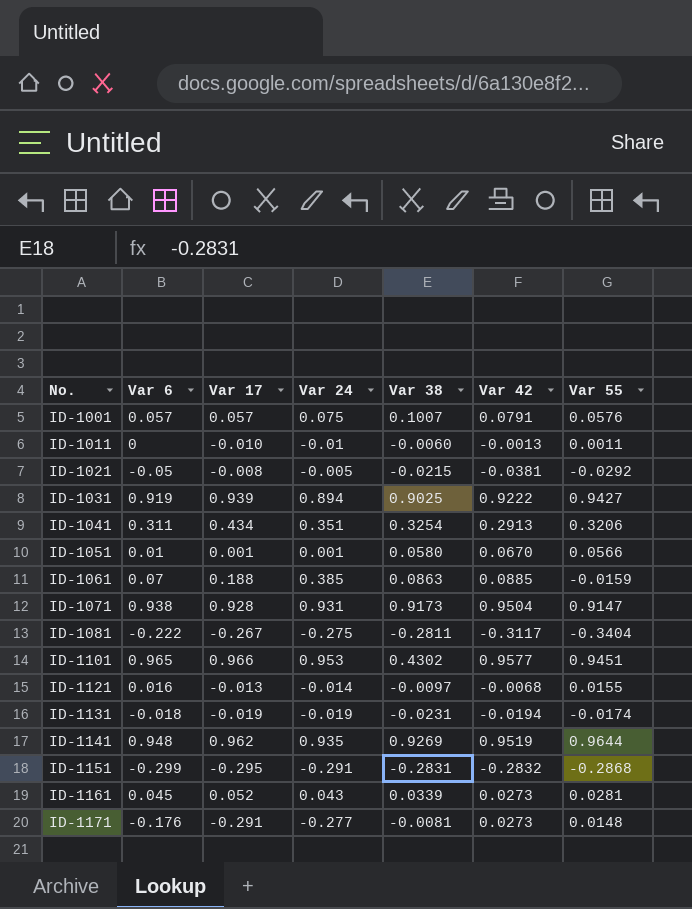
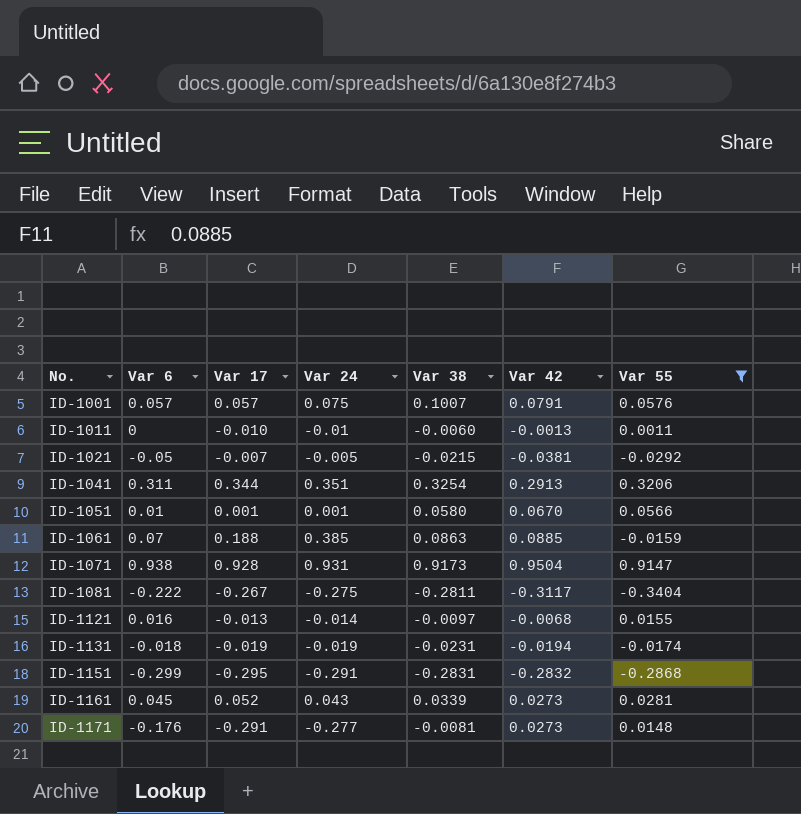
filter: none -> Var 55 <= 0.9147
ID-1021 | Var 17: -0.008 -> -0.007
ID-1041 | Var 17: 0.434 -> 0.344

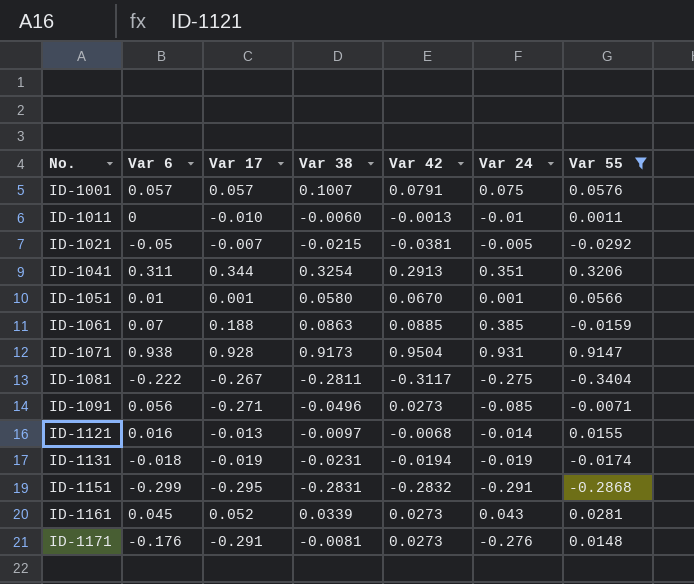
column Var 24 | position: 4 -> 6
row ID-1091: none -> 0.056 | -0.271 | -0.0496 | 0.0273 | -0.085 | -0.0071
ID-1171 | Var 24: -0.277 -> -0.276

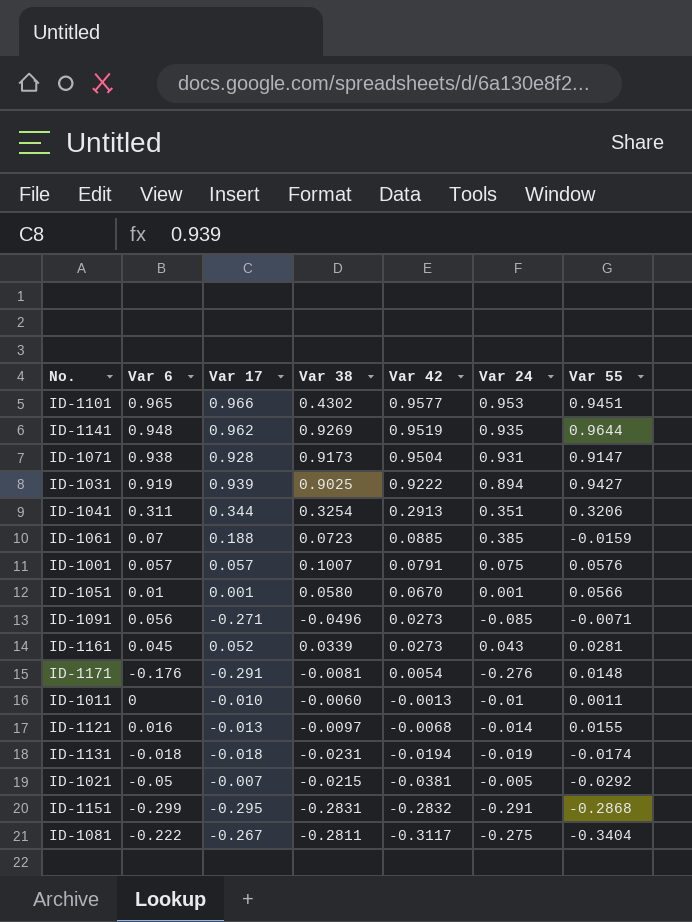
filter: Var 55 <= 0.9147 -> none
row order: No. ascending -> Var 42 descending
ID-1061 | Var 38: 0.0863 -> 0.0723
ID-1171 | Var 42: 0.0273 -> 0.0054
ID-1131 | Var 17: -0.019 -> -0.018

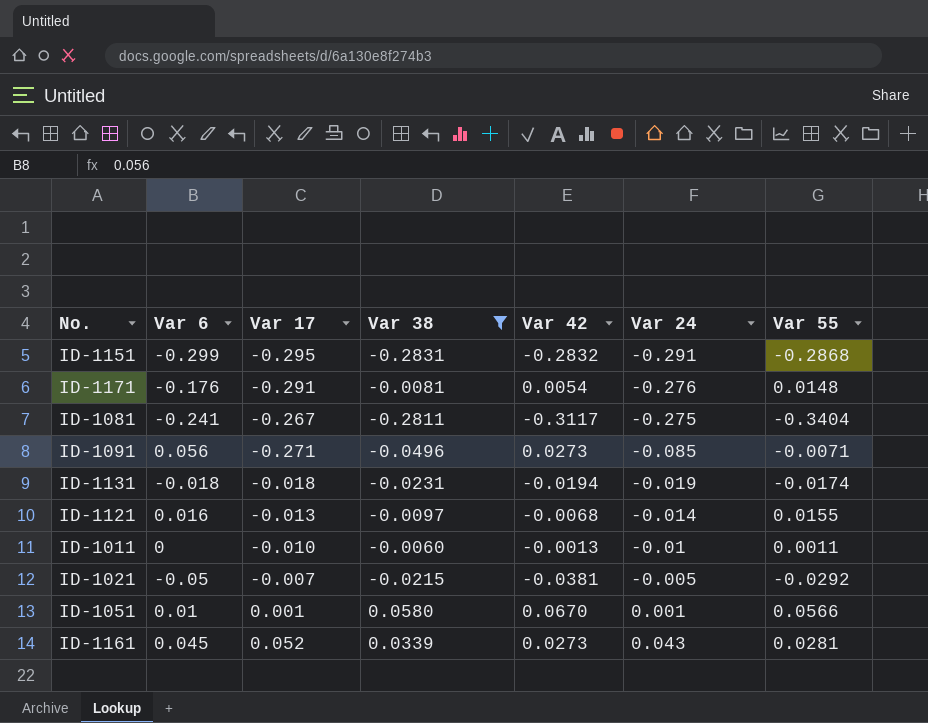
filter: none -> Var 38 <= 0.0580
row order: Var 42 descending -> Var 24 ascending
ID-1081 | Var 6: -0.222 -> -0.241

